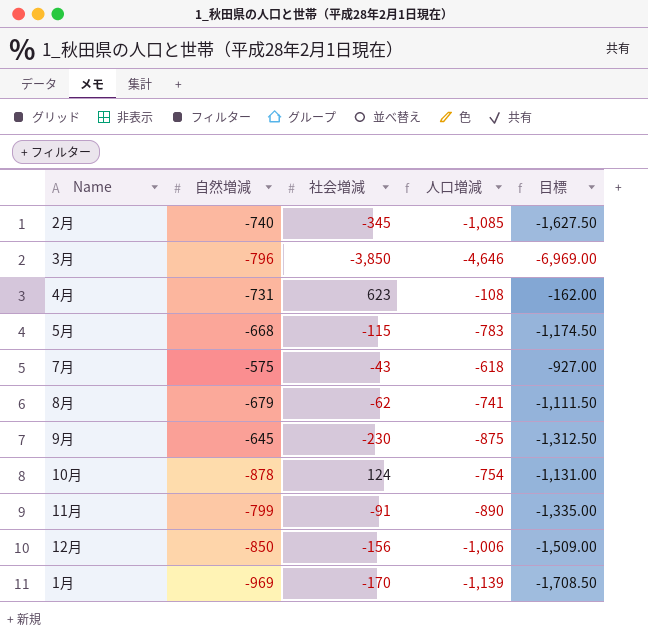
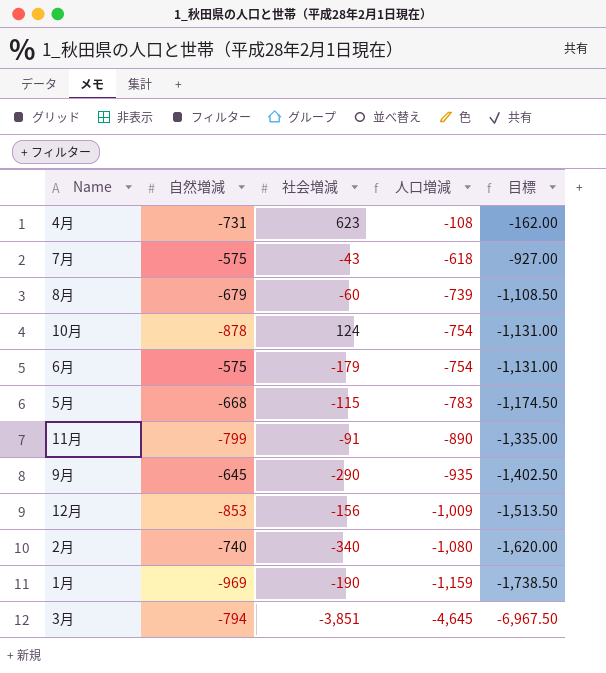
row order: none -> 人口増減 descending
8月 | 社会増減: -62 -> -60
8月 | 人口増減: -741 -> -739
8月 | 目標: -1,111.50 -> -1,108.50
row 6月: none -> -575 | -179 | -754 | -1,131.00
9月 | 社会増減: -230 -> -290
9月 | 人口増減: -875 -> -935
9月 | 目標: -1,312.50 -> -1,402.50
12月 | 自然増減: -850 -> -853
12月 | 人口増減: -1,006 -> -1,009
12月 | 目標: -1,509.00 -> -1,513.50
2月 | 社会増減: -345 -> -340
2月 | 人口増減: -1,085 -> -1,080
2月 | 目標: -1,627.50 -> -1,620.00
1月 | 社会増減: -170 -> -190
1月 | 人口増減: -1,139 -> -1,159
1月 | 目標: -1,708.50 -> -1,738.50
3月 | 自然増減: -796 -> -794
3月 | 社会増減: -3,850 -> -3,851
3月 | 人口増減: -4,646 -> -4,645
3月 | 目標: -6,969.00 -> -6,967.50

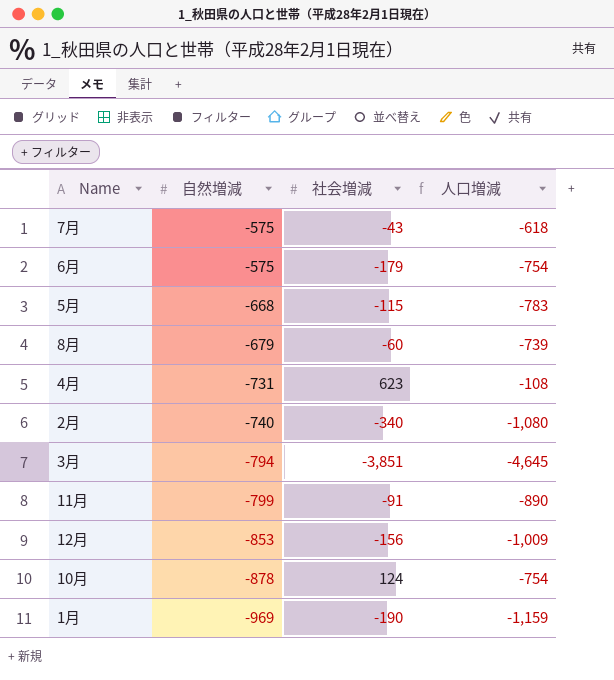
row order: 人口増減 descending -> 自然増減 descending
column 目標 | formula: [人口増減] * 1.5 -> none
row 9月: -645 | -290 | -935 | -1,402.50 -> none

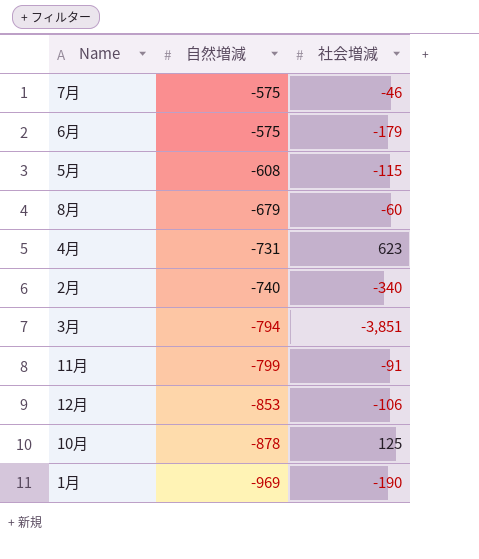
column 人口増減 | formula: [自然増減] + [社会増減] -> none
7月 | 社会増減: -43 -> -46
5月 | 自然増減: -668 -> -608
12月 | 社会増減: -156 -> -106
10月 | 社会増減: 124 -> 125

